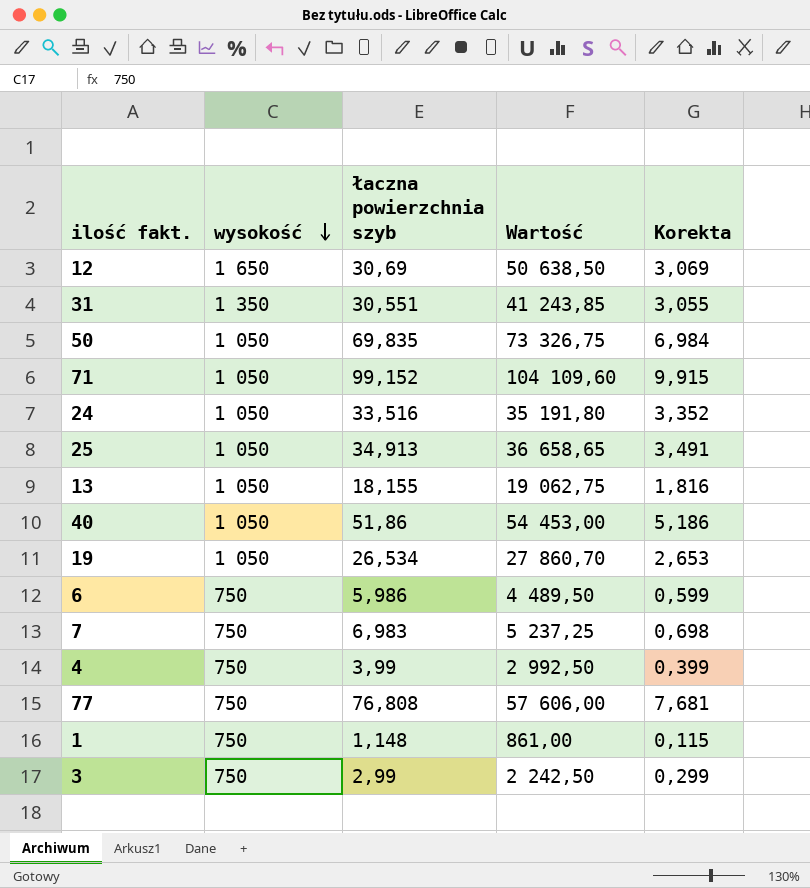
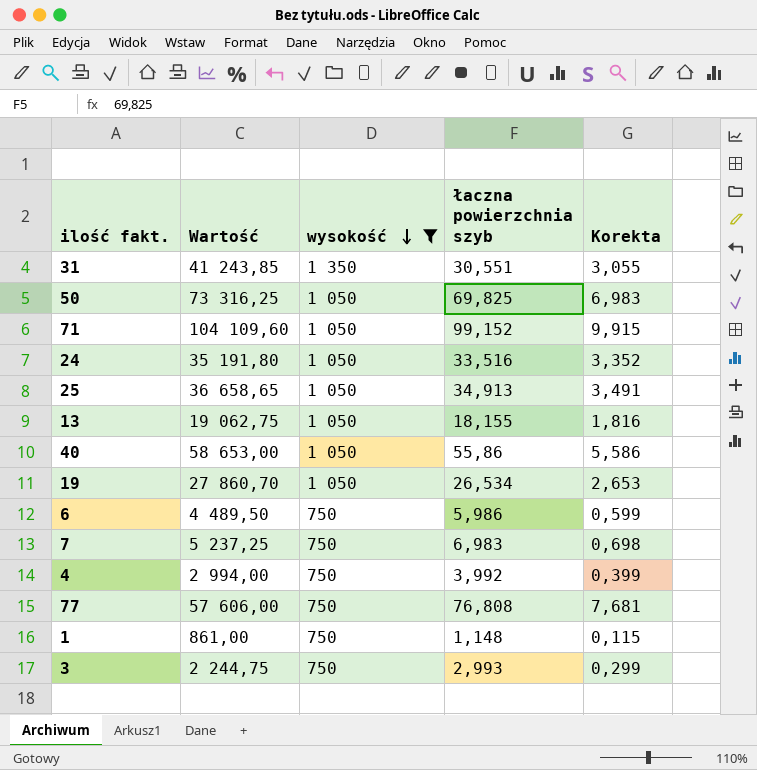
filter: none -> wysokość != 1 650
column Wartość | position: 4 -> 2
50 | Wartość: 73 326,75 -> 73 316,25
50 | łaczna powierzchnia szyb: 69,835 -> 69,825
50 | Korekta: 6,984 -> 6,983
40 | Wartość: 54 453,00 -> 58 653,00
40 | łaczna powierzchnia szyb: 51,86 -> 55,86
40 | Korekta: 5,186 -> 5,586
4 | Wartość: 2 992,50 -> 2 994,00
4 | łaczna powierzchnia szyb: 3,99 -> 3,992
3 | Wartość: 2 242,50 -> 2 244,75
3 | łaczna powierzchnia szyb: 2,99 -> 2,993

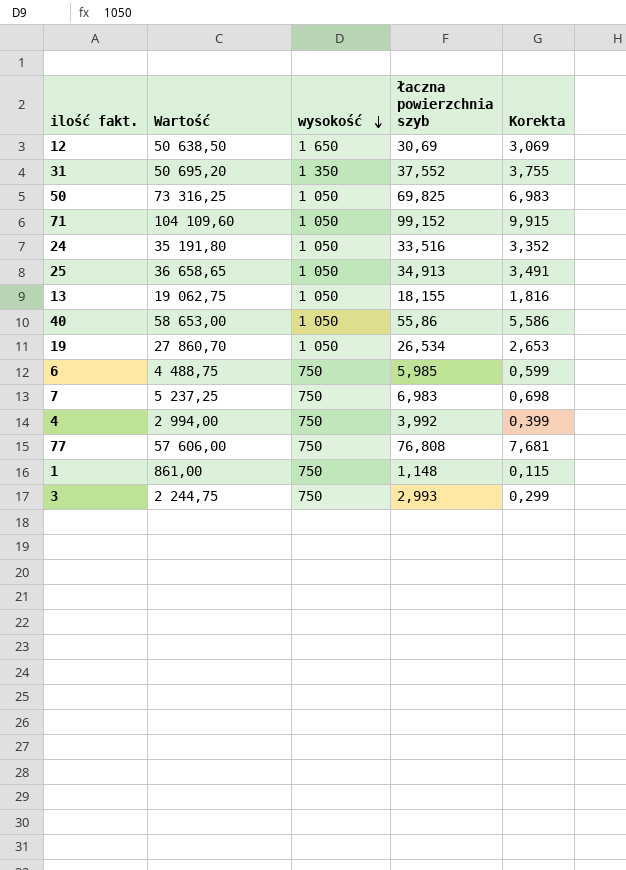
filter: wysokość != 1 650 -> none
31 | Wartość: 41 243,85 -> 50 695,20
31 | łaczna powierzchnia szyb: 30,551 -> 37,552
31 | Korekta: 3,055 -> 3,755
6 | Wartość: 4 489,50 -> 4 488,75
6 | łaczna powierzchnia szyb: 5,986 -> 5,985

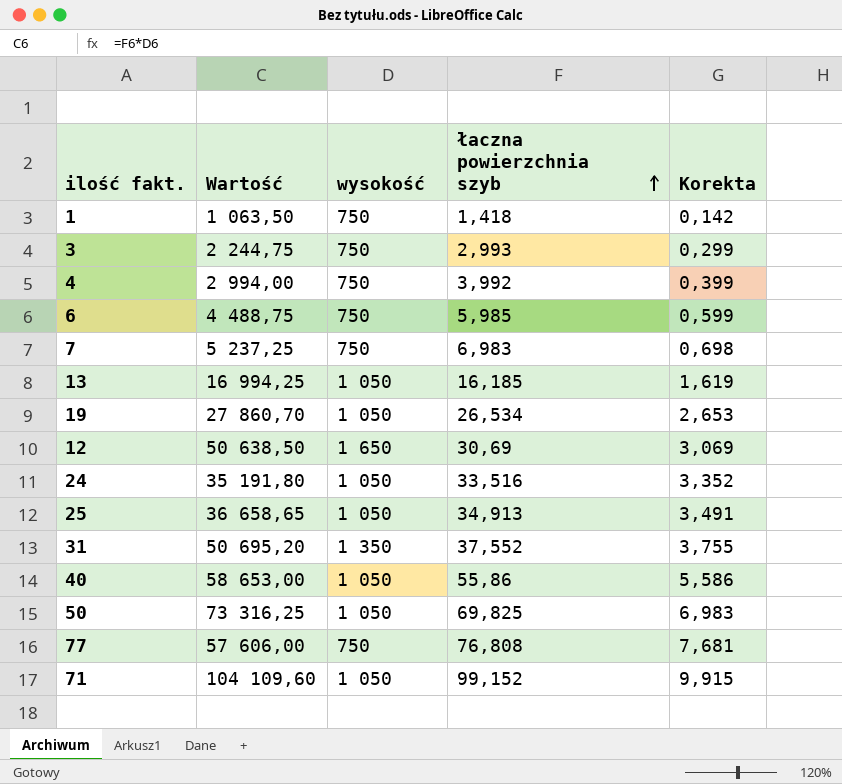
row order: wysokość descending -> łaczna powierzchnia szyb ascending
1 | Wartość: 861,00 -> 1 063,50
1 | łaczna powierzchnia szyb: 1,148 -> 1,418
1 | Korekta: 0,115 -> 0,142
13 | Wartość: 19 062,75 -> 16 994,25
13 | łaczna powierzchnia szyb: 18,155 -> 16,185
13 | Korekta: 1,816 -> 1,619

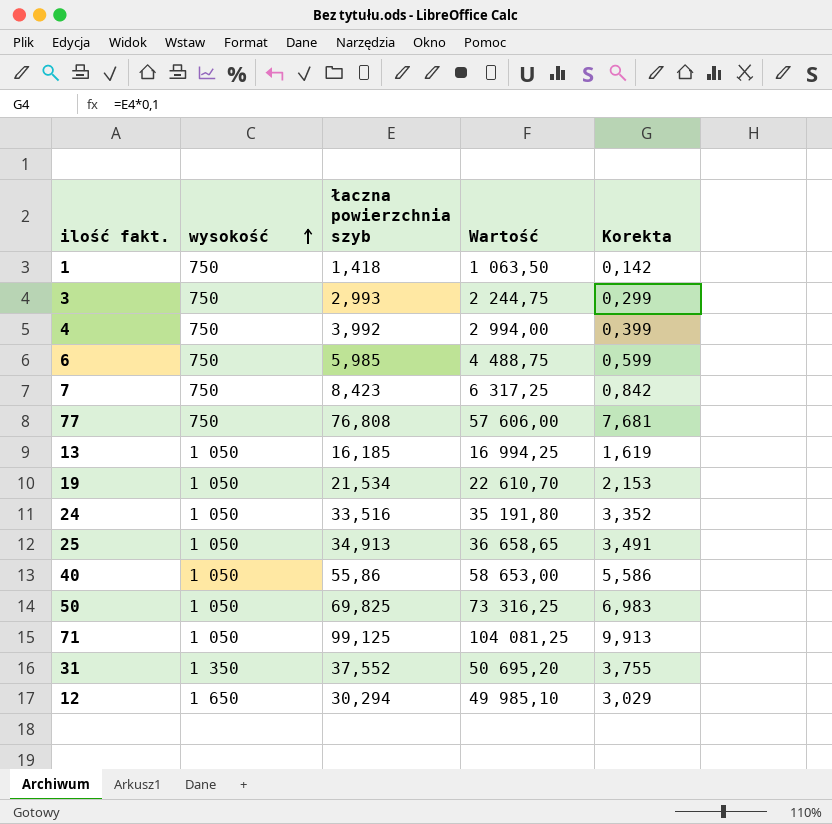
row order: łaczna powierzchnia szyb ascending -> wysokość ascending
column Wartość | position: 2 -> 4
7 | łaczna powierzchnia szyb: 6,983 -> 8,423
7 | Wartość: 5 237,25 -> 6 317,25
7 | Korekta: 0,698 -> 0,842
19 | łaczna powierzchnia szyb: 26,534 -> 21,534
19 | Wartość: 27 860,70 -> 22 610,70
19 | Korekta: 2,653 -> 2,153
71 | łaczna powierzchnia szyb: 99,152 -> 99,125
71 | Wartość: 104 109,60 -> 104 081,25
71 | Korekta: 9,915 -> 9,913
12 | łaczna powierzchnia szyb: 30,69 -> 30,294
12 | Wartość: 50 638,50 -> 49 985,10
12 | Korekta: 3,069 -> 3,029

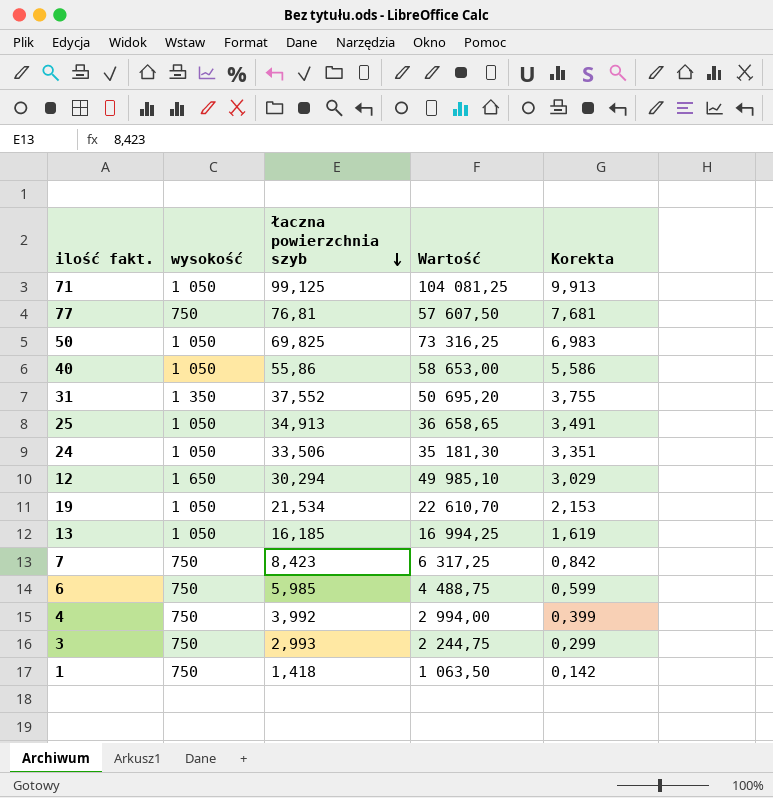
row order: wysokość ascending -> łaczna powierzchnia szyb descending
77 | łaczna powierzchnia szyb: 76,808 -> 76,81
77 | Wartość: 57 606,00 -> 57 607,50
24 | łaczna powierzchnia szyb: 33,516 -> 33,506
24 | Wartość: 35 191,80 -> 35 181,30
24 | Korekta: 3,352 -> 3,351

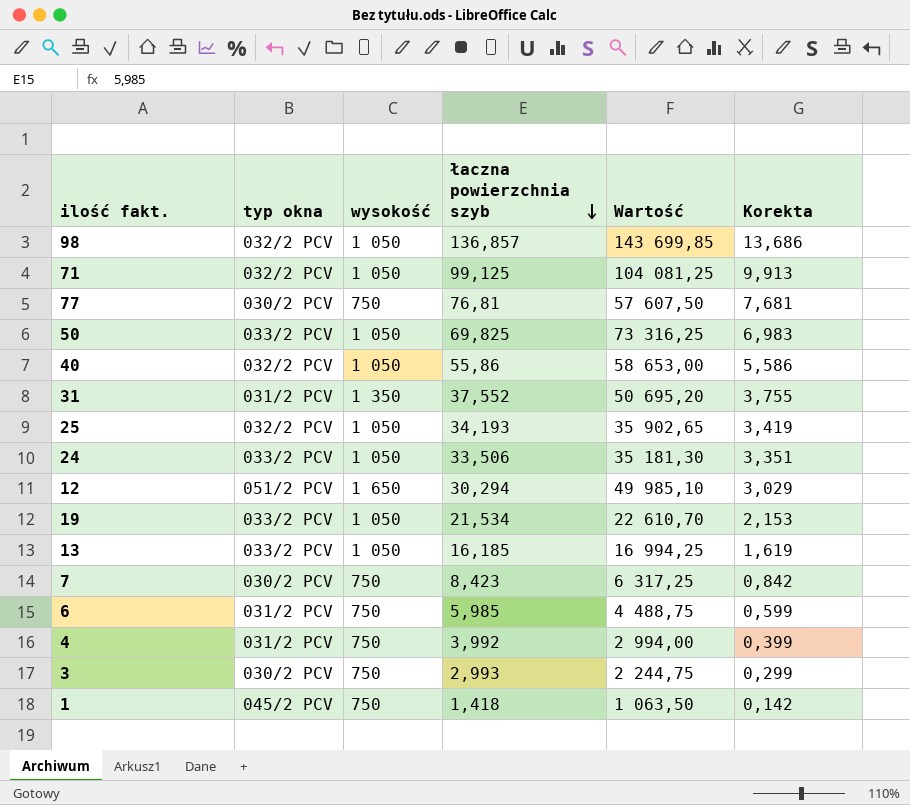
column typ okna | position: none -> 2
row 98: none -> 032/2 PCV | 1 050 | 136,857 | 143 699,85 | 13,686
25 | łaczna powierzchnia szyb: 34,913 -> 34,193
25 | Wartość: 36 658,65 -> 35 902,65
25 | Korekta: 3,491 -> 3,419

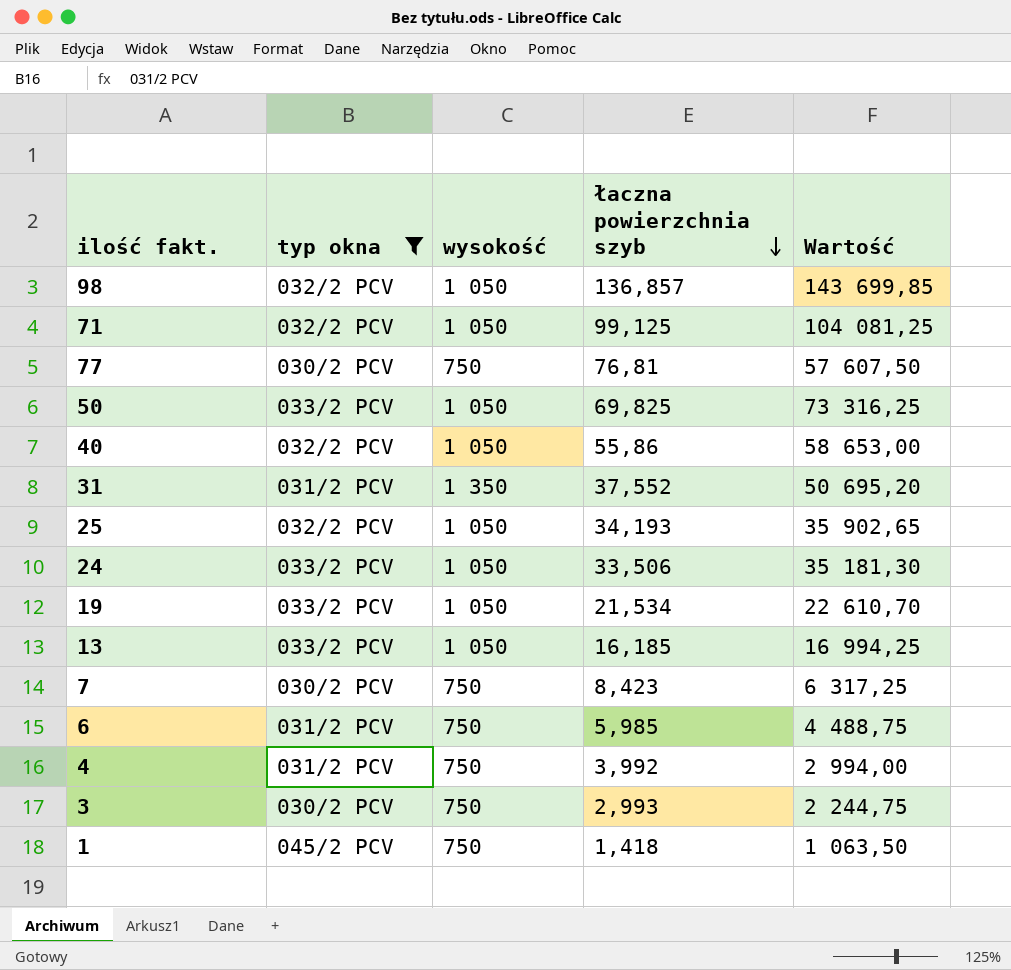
filter: none -> typ okna != 051/2 PCV
column Korekta | formula: [łaczna powierzchnia szyb] * 0,1 -> none

